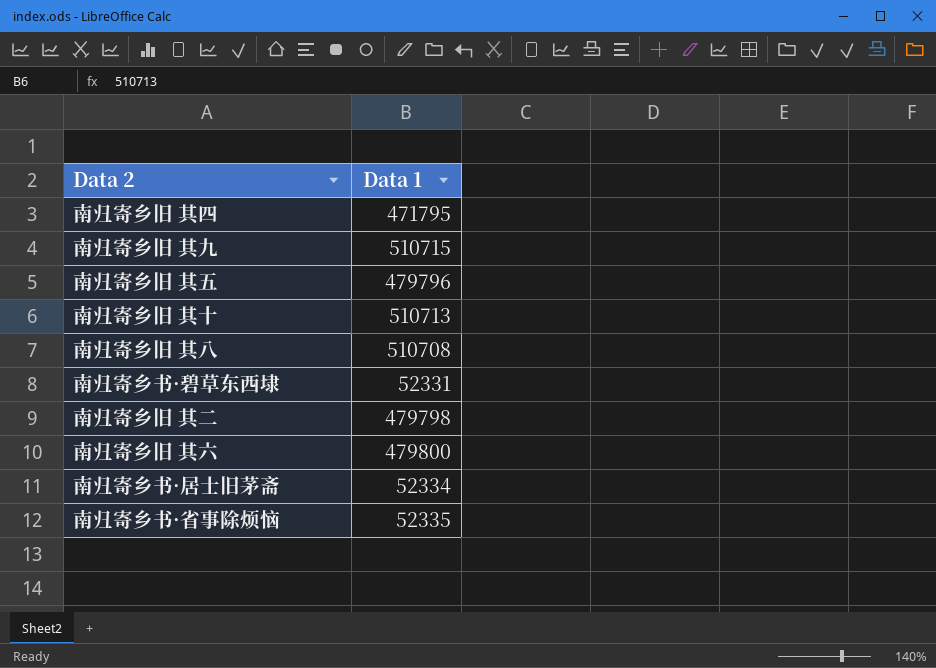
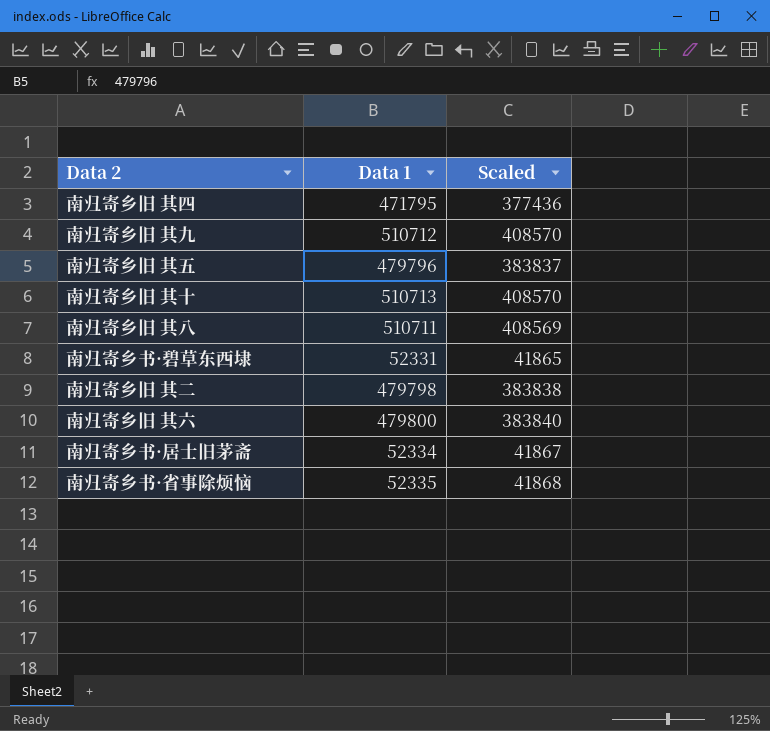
column Scaled | formula: none -> [Data 1] * 0.8
南归寄乡旧 其九 | Data 1: 510715 -> 510712
南归寄乡旧 其八 | Data 1: 510708 -> 510711

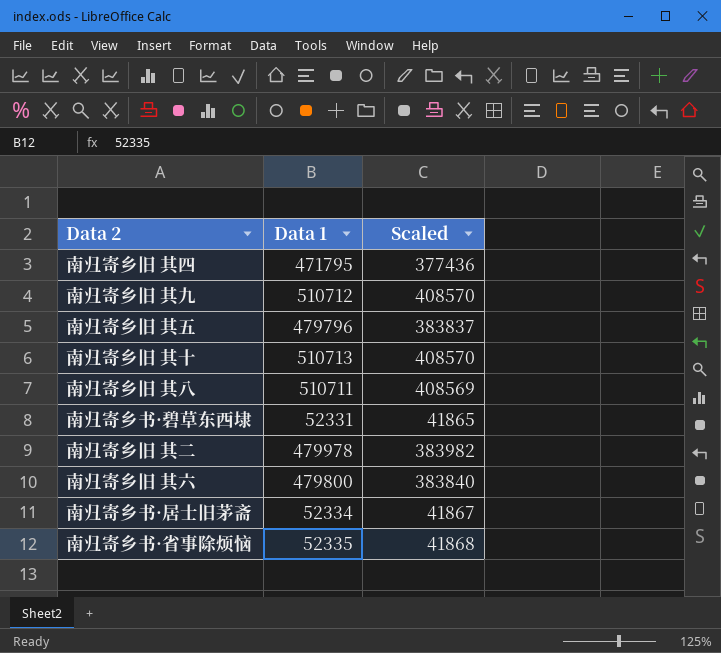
南归寄乡旧 其二 | Data 1: 479798 -> 479978
南归寄乡旧 其二 | Scaled: 383838 -> 383982

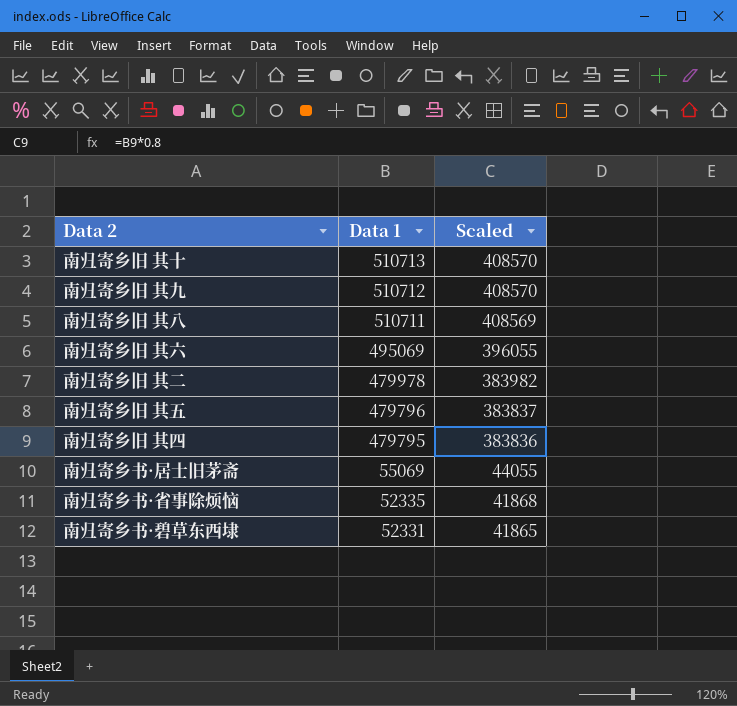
row order: none -> Data 1 descending
南归寄乡旧 其六 | Data 1: 479800 -> 495069
南归寄乡旧 其六 | Scaled: 383840 -> 396055
南归寄乡旧 其四 | Data 1: 471795 -> 479795
南归寄乡旧 其四 | Scaled: 377436 -> 383836
南归寄乡书·居士旧茅斋 | Data 1: 52334 -> 55069
南归寄乡书·居士旧茅斋 | Scaled: 41867 -> 44055

